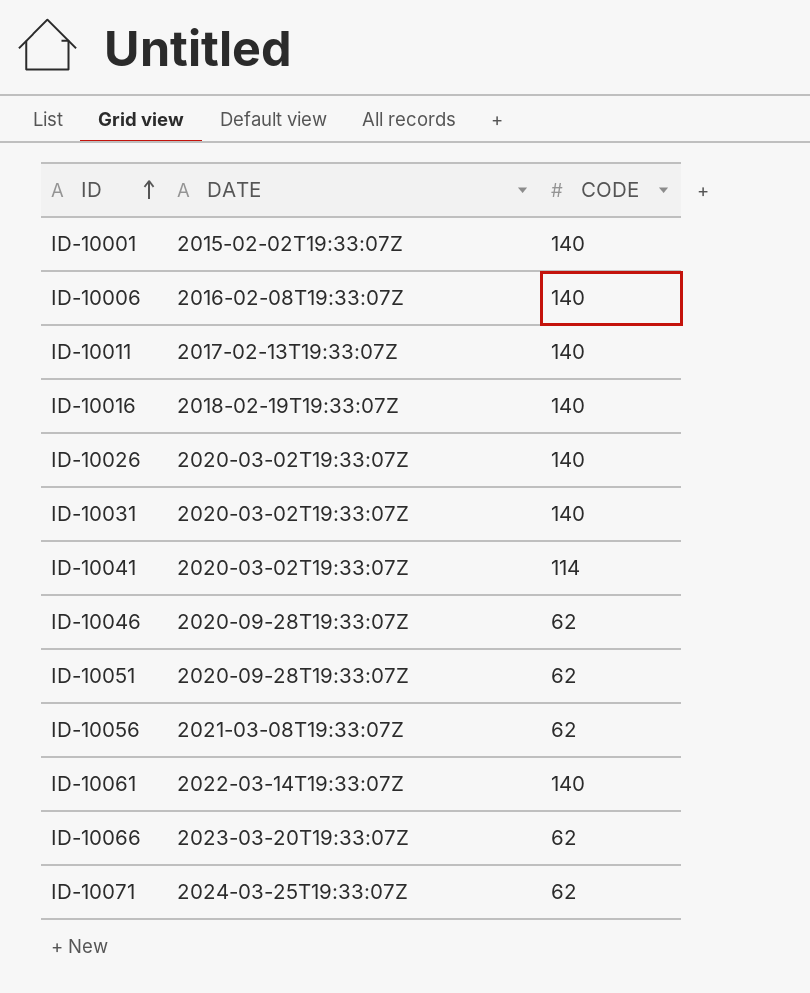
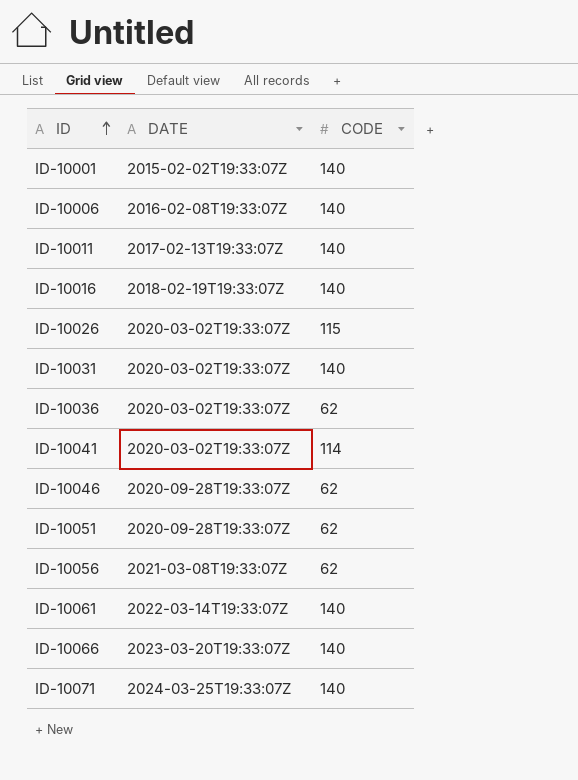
ID-10026 | CODE: 140 -> 115
row ID-10036: none -> 2020-03-02T19:33:07Z | 62
ID-10066 | CODE: 62 -> 140
ID-10071 | CODE: 62 -> 140

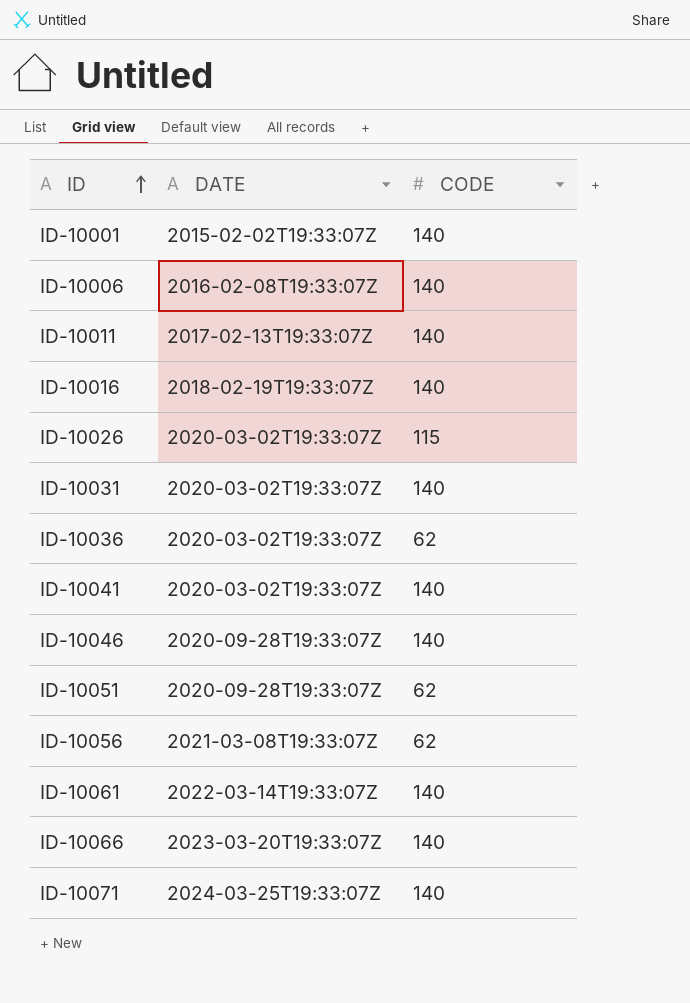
ID-10041 | CODE: 114 -> 140
ID-10046 | CODE: 62 -> 140

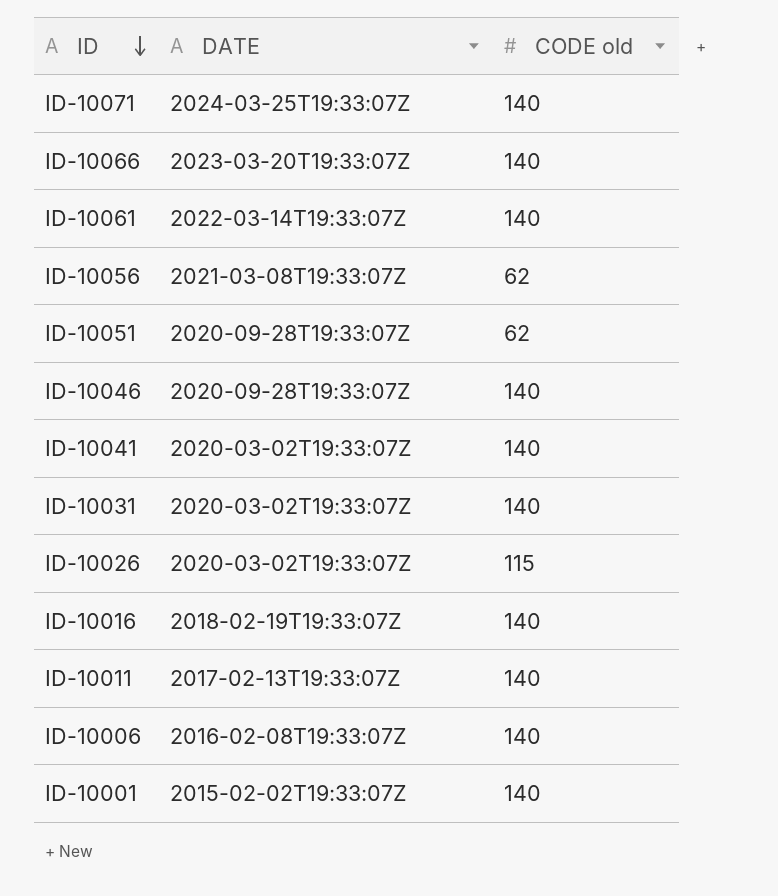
row order: ID ascending -> ID descending
column name: CODE -> CODE old
row ID-10036: 2020-03-02T19:33:07Z | 62 -> none

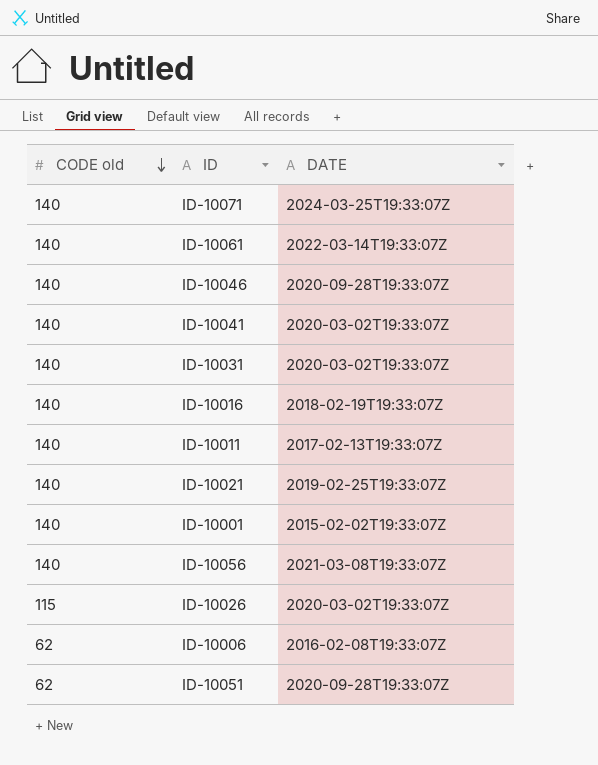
row order: ID descending -> CODE old descending
column CODE old | position: 3 -> 1
row ID-10066: 2023-03-20T19:33:07Z | 140 -> none
row ID-10021: none -> 140 | 2019-02-25T19:33:07Z
ID-10056 | CODE old: 62 -> 140
ID-10006 | CODE old: 140 -> 62

